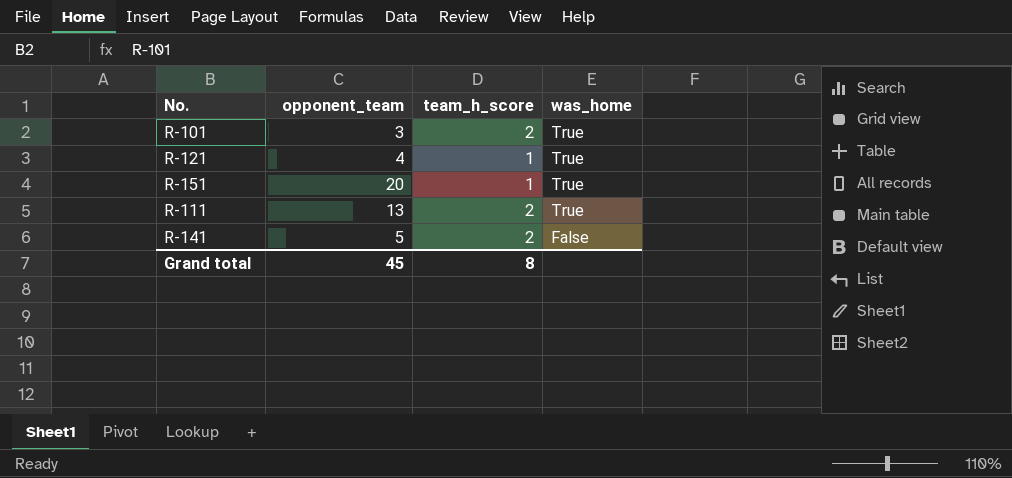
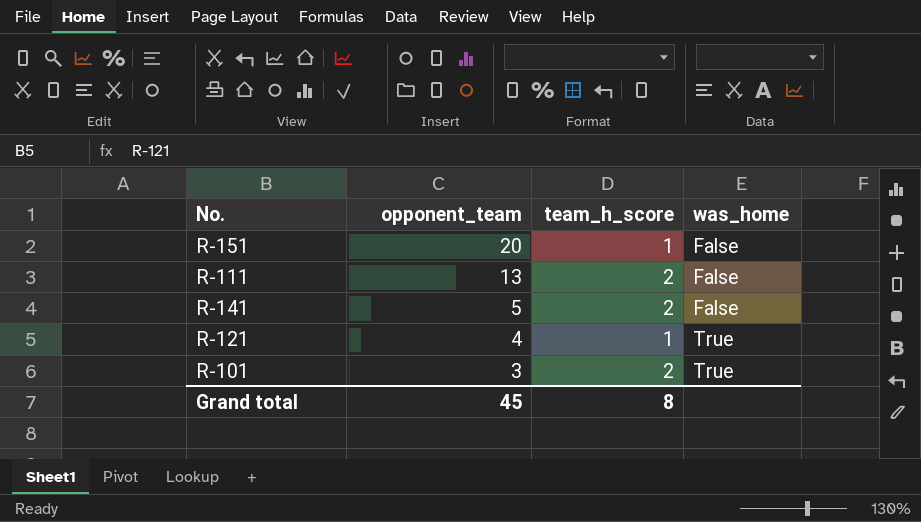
row order: was_home descending -> opponent_team descending
R-151 | was_home: True -> False
R-111 | was_home: True -> False

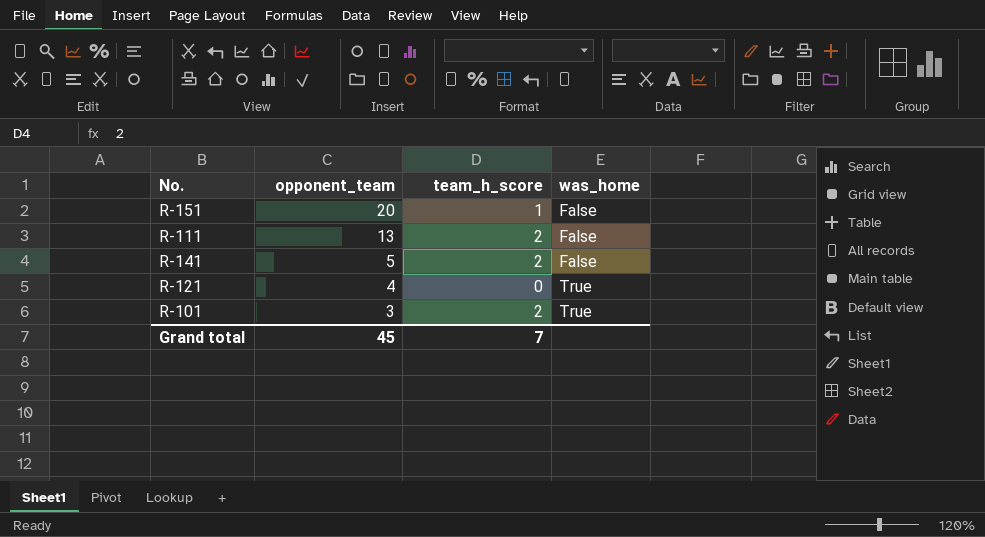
R-121 | team_h_score: 1 -> 0
Grand total | team_h_score: 8 -> 7

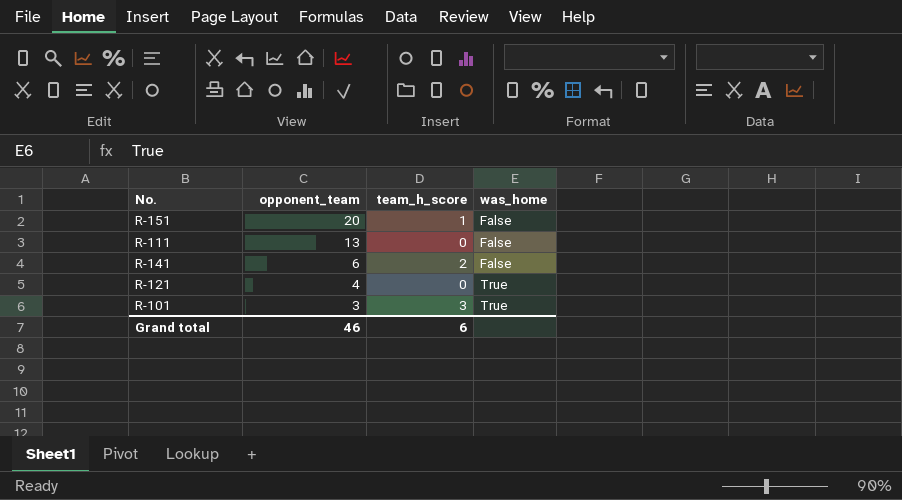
R-111 | team_h_score: 2 -> 0
R-141 | opponent_team: 5 -> 6
R-101 | team_h_score: 2 -> 3
Grand total | opponent_team: 45 -> 46
Grand total | team_h_score: 7 -> 6

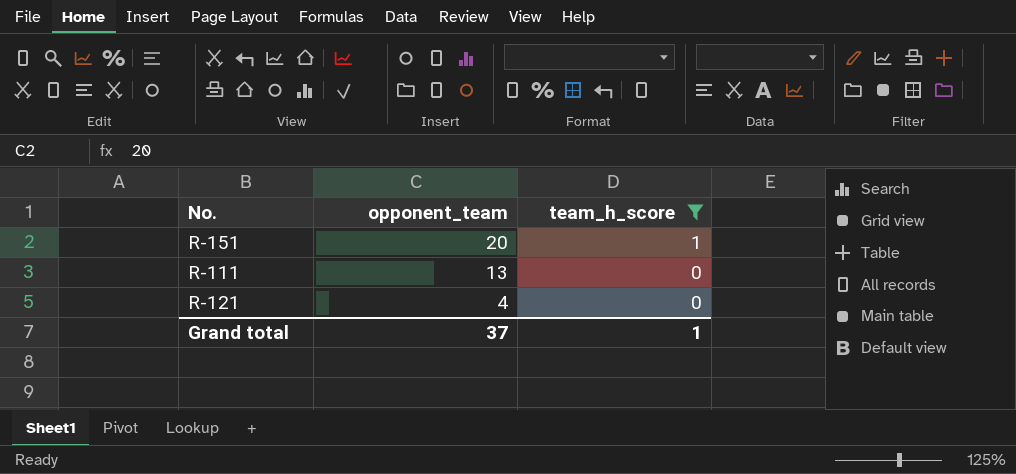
filter: none -> team_h_score <= 1
column was_home | position: 4 -> none
Grand total | opponent_team: 46 -> 37
Grand total | team_h_score: 6 -> 1

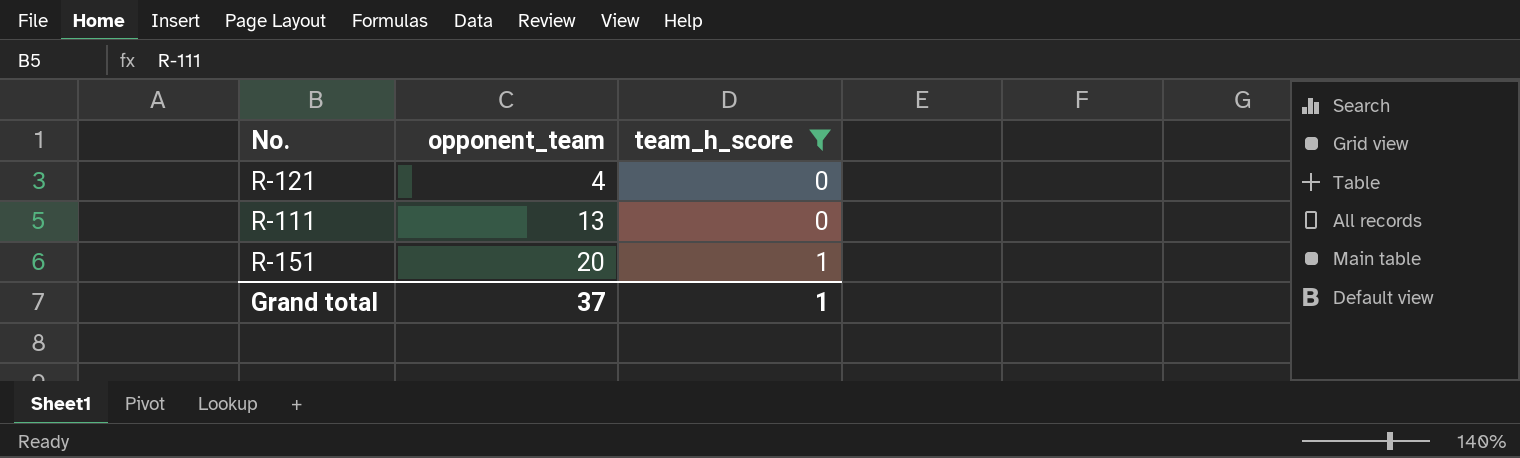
row order: opponent_team descending -> opponent_team ascending

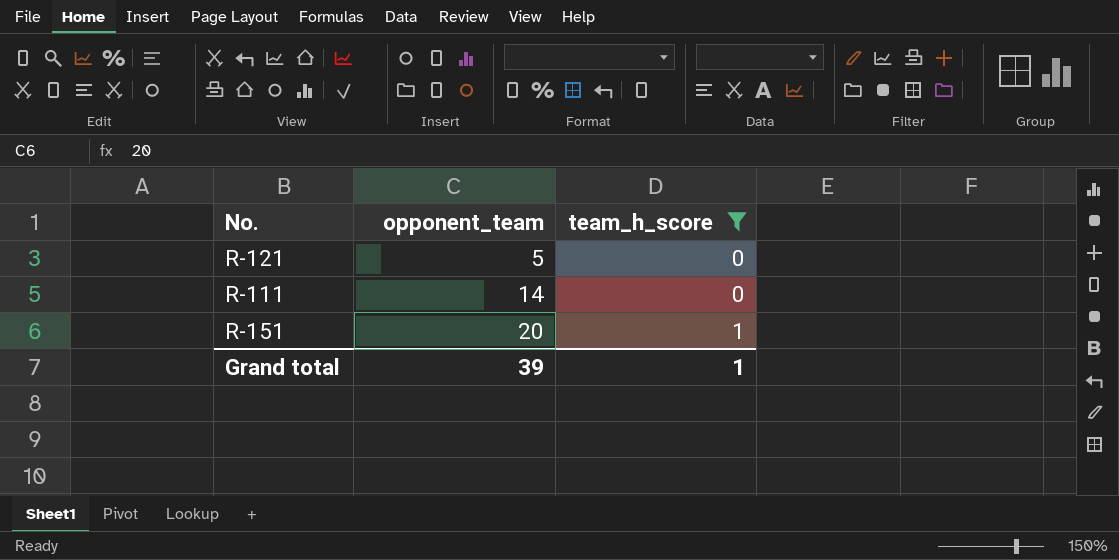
R-121 | opponent_team: 4 -> 5
R-111 | opponent_team: 13 -> 14
Grand total | opponent_team: 37 -> 39

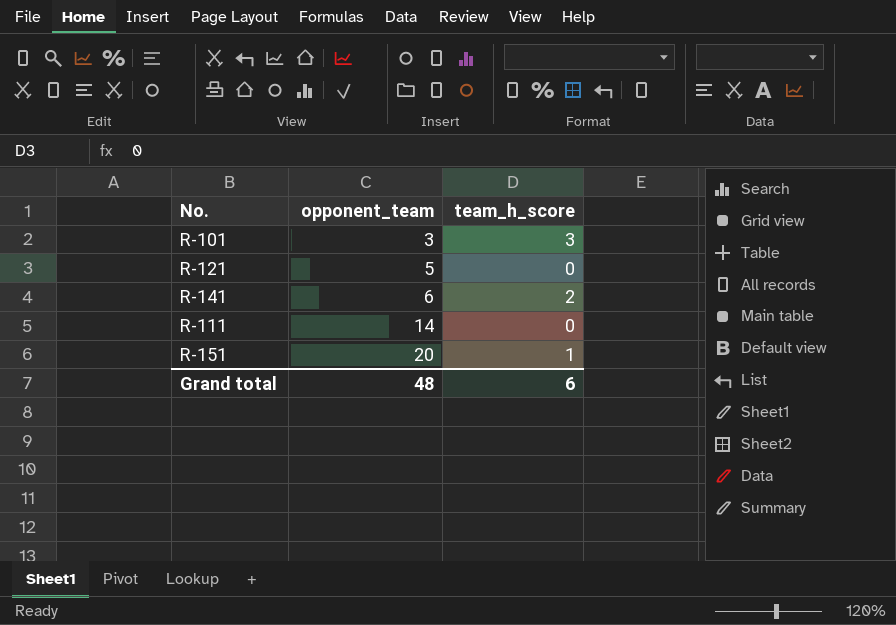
filter: team_h_score <= 1 -> none
Grand total | opponent_team: 39 -> 48
Grand total | team_h_score: 1 -> 6

